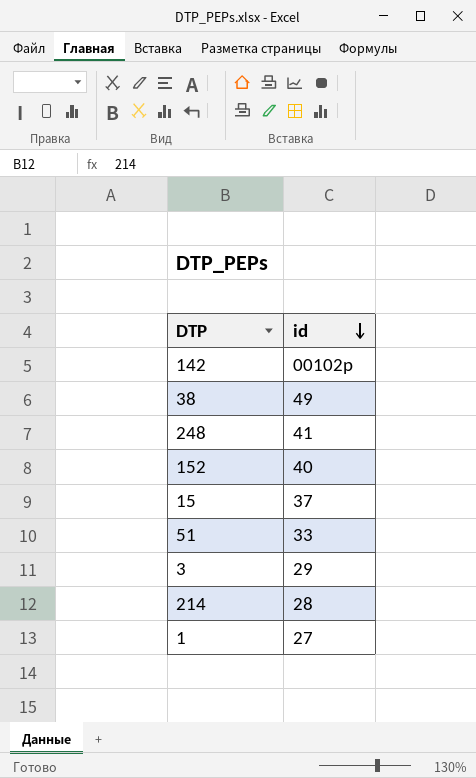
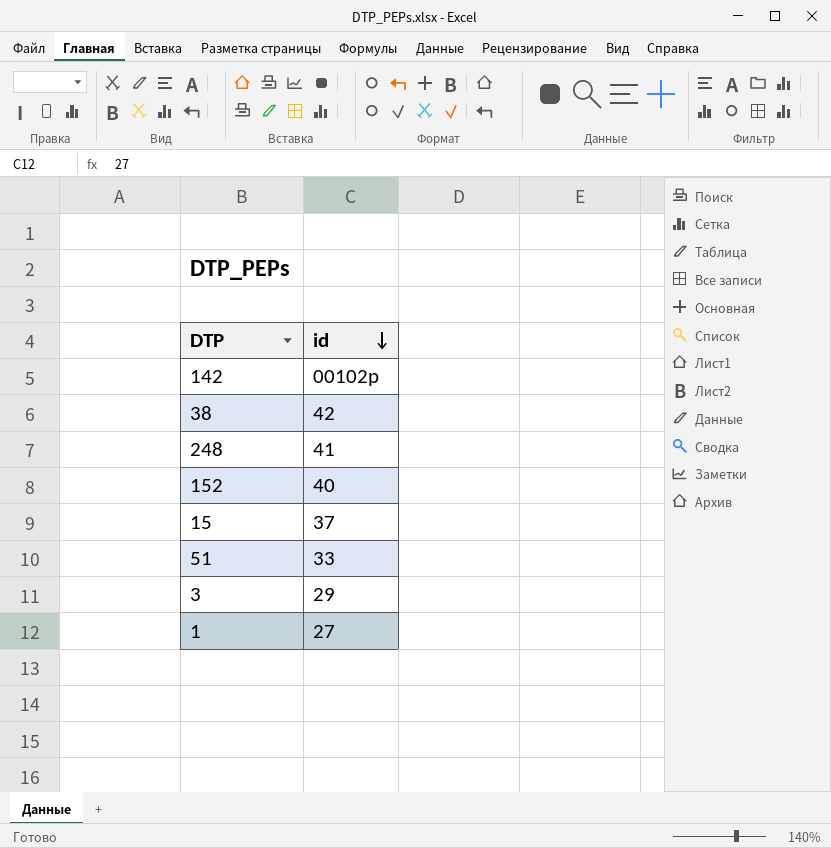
row 214: 28 -> none
38 | id: 49 -> 42

